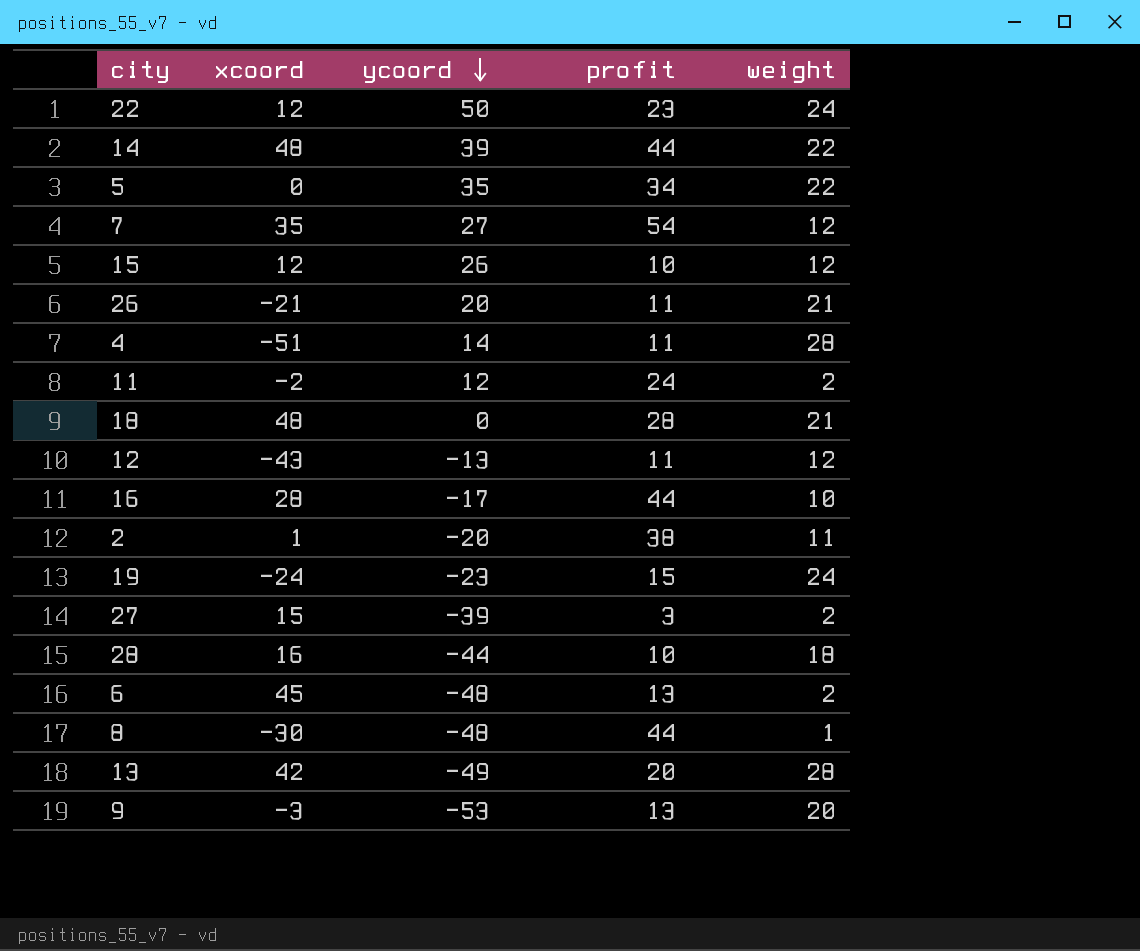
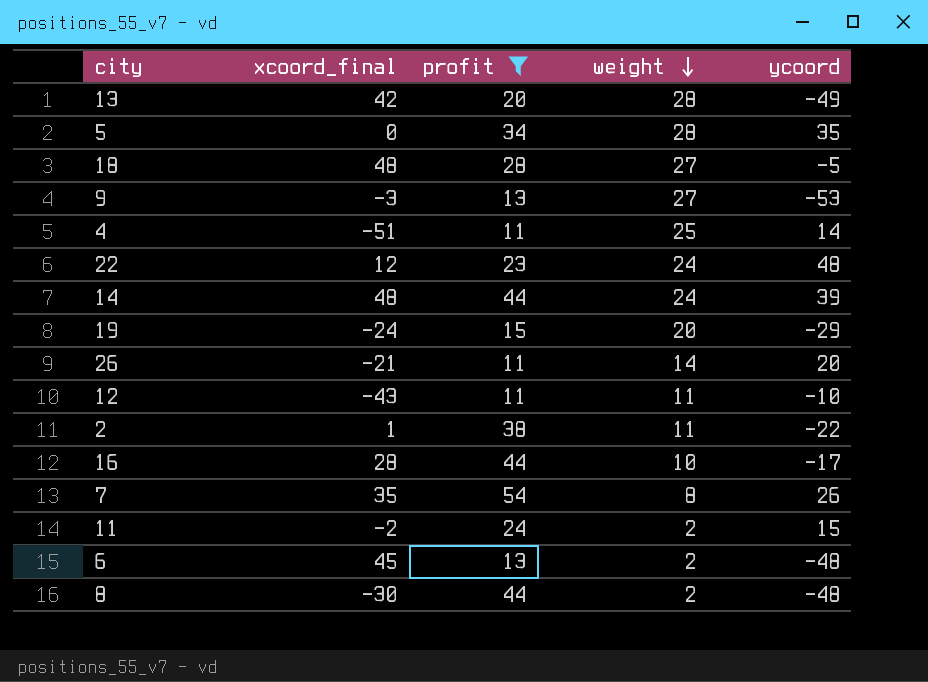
filter: none -> profit >= 11
row order: ycoord descending -> weight descending
column name: xcoord -> xcoord_final
column ycoord | position: 3 -> 5
5 | weight: 22 -> 28
18 | weight: 21 -> 27
18 | ycoord: 0 -> -5
9 | weight: 20 -> 27
4 | weight: 28 -> 25
22 | ycoord: 50 -> 48
14 | weight: 22 -> 24
19 | weight: 24 -> 20
19 | ycoord: -23 -> -29
26 | weight: 21 -> 14
12 | weight: 12 -> 11
12 | ycoord: -13 -> -10
2 | ycoord: -20 -> -22
7 | weight: 12 -> 8
7 | ycoord: 27 -> 26
11 | ycoord: 12 -> 15
8 | weight: 1 -> 2

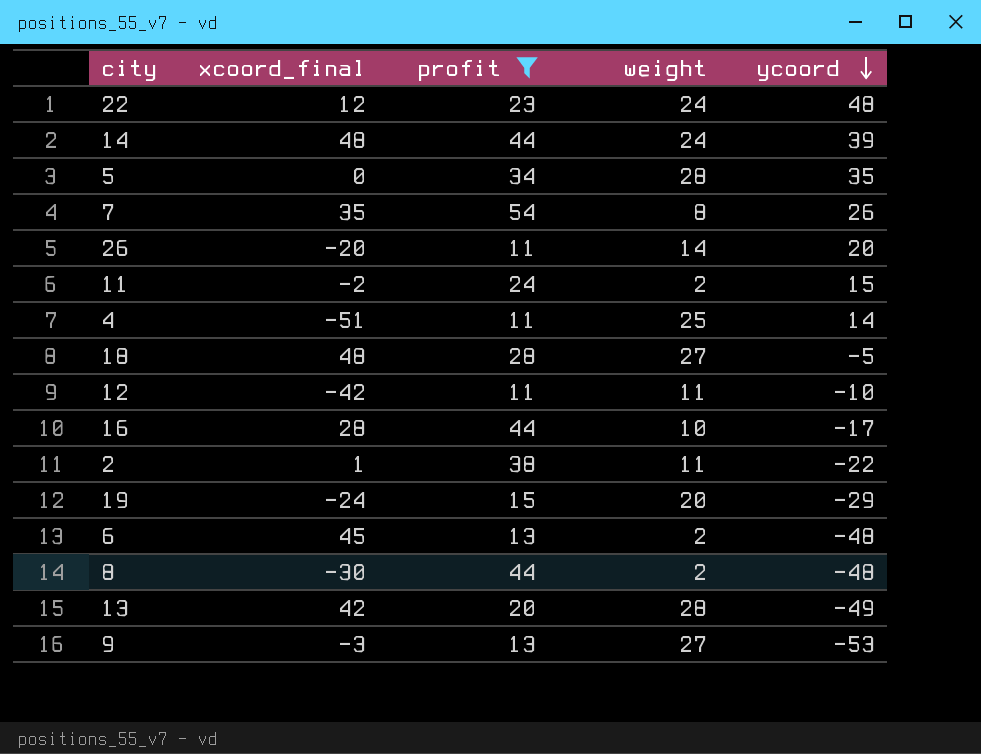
row order: weight descending -> ycoord descending
26 | xcoord_final: -21 -> -20
12 | xcoord_final: -43 -> -42

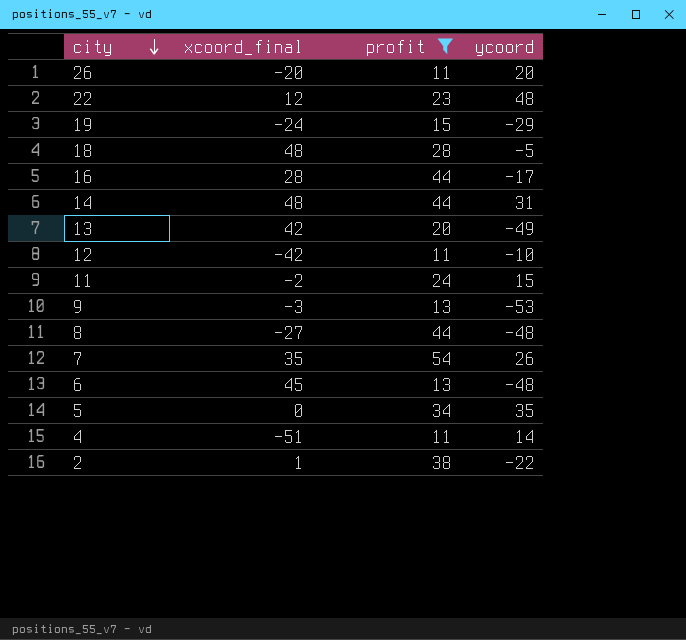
row order: ycoord descending -> city descending
column weight | position: 4 -> none
14 | ycoord: 39 -> 31
8 | xcoord_final: -30 -> -27

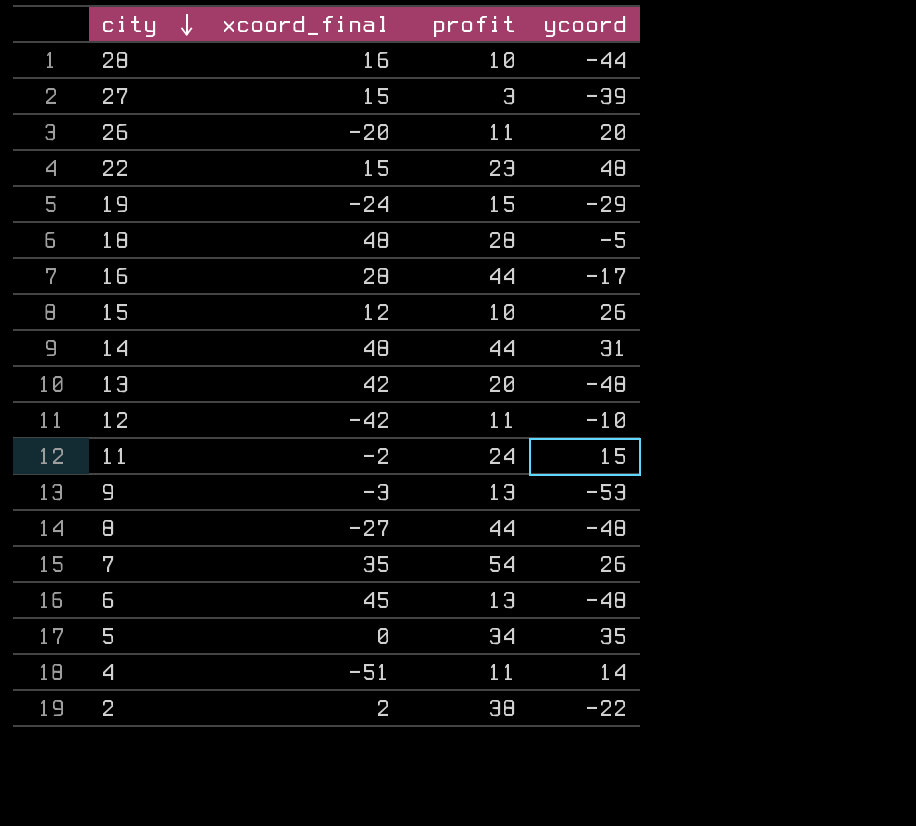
filter: profit >= 11 -> none
22 | xcoord_final: 12 -> 15
13 | ycoord: -49 -> -48
2 | xcoord_final: 1 -> 2

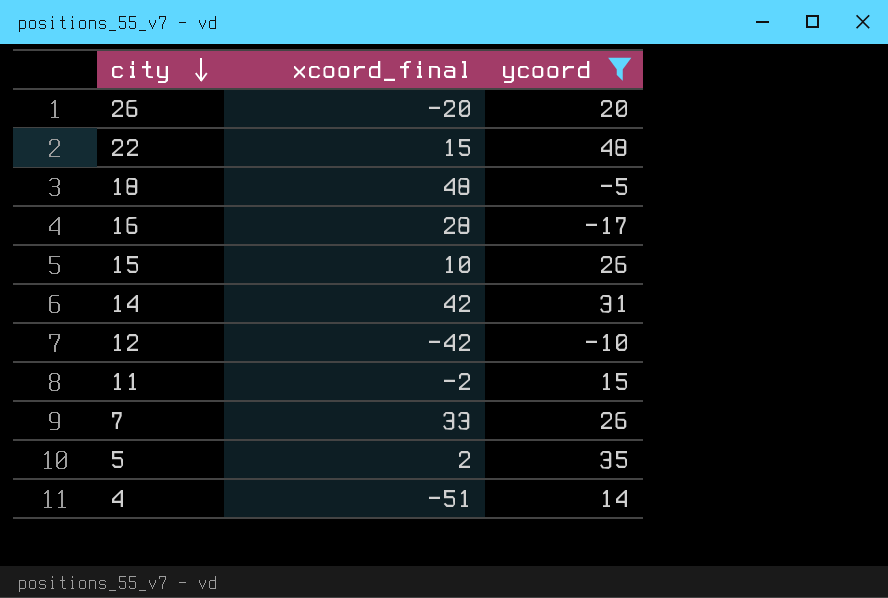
filter: none -> ycoord >= -17
column profit | position: 3 -> none
15 | xcoord_final: 12 -> 10
14 | xcoord_final: 48 -> 42
7 | xcoord_final: 35 -> 33
5 | xcoord_final: 0 -> 2

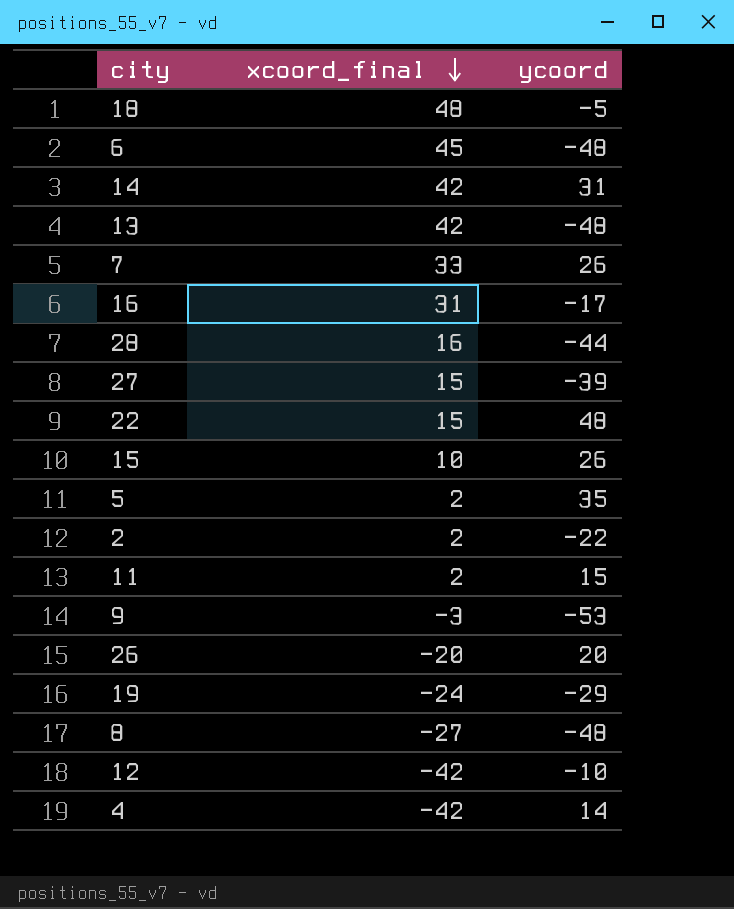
filter: ycoord >= -17 -> none
row order: city descending -> xcoord_final descending
16 | xcoord_final: 28 -> 31
11 | xcoord_final: -2 -> 2
4 | xcoord_final: -51 -> -42

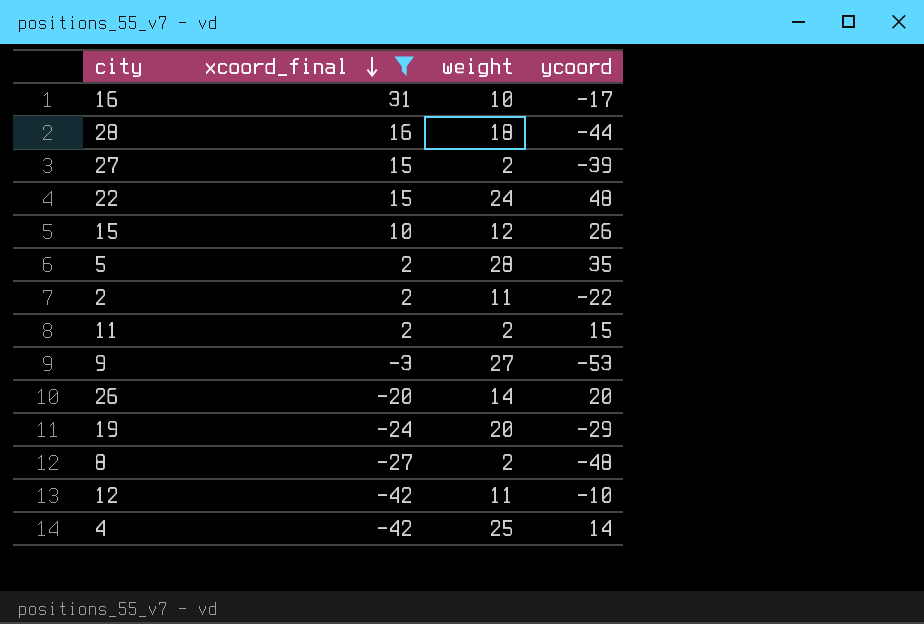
filter: none -> xcoord_final <= 31
column weight | position: none -> 3

